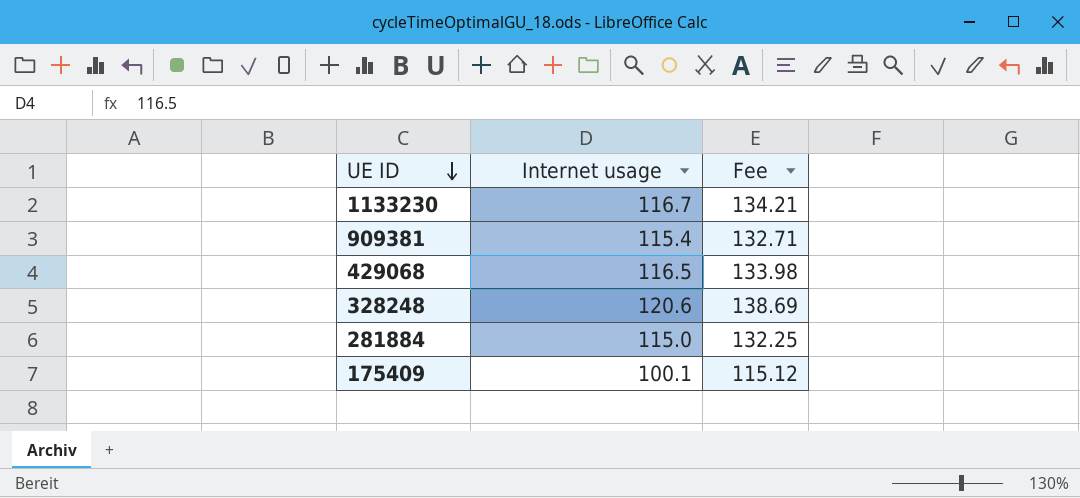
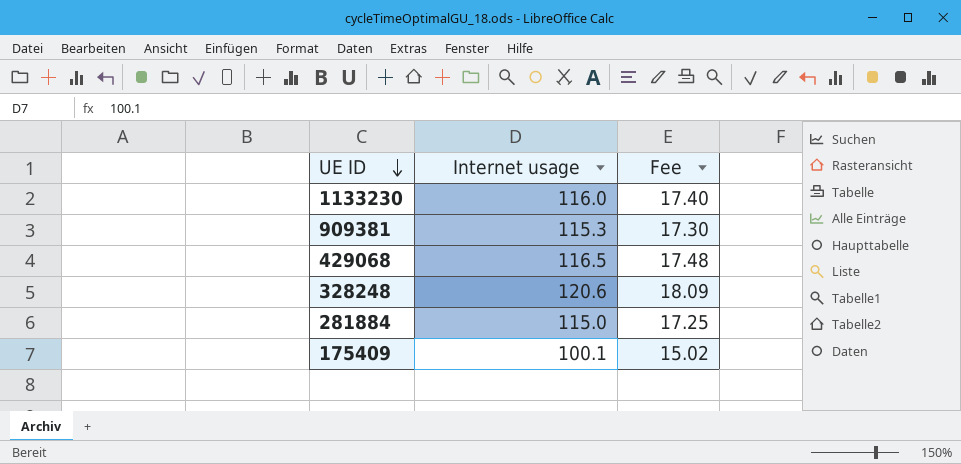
column Fee | formula: [Internet usage] * 1.15 -> [Internet usage] * 0.15
1133230 | Internet usage: 116.7 -> 116.0
909381 | Internet usage: 115.4 -> 115.3

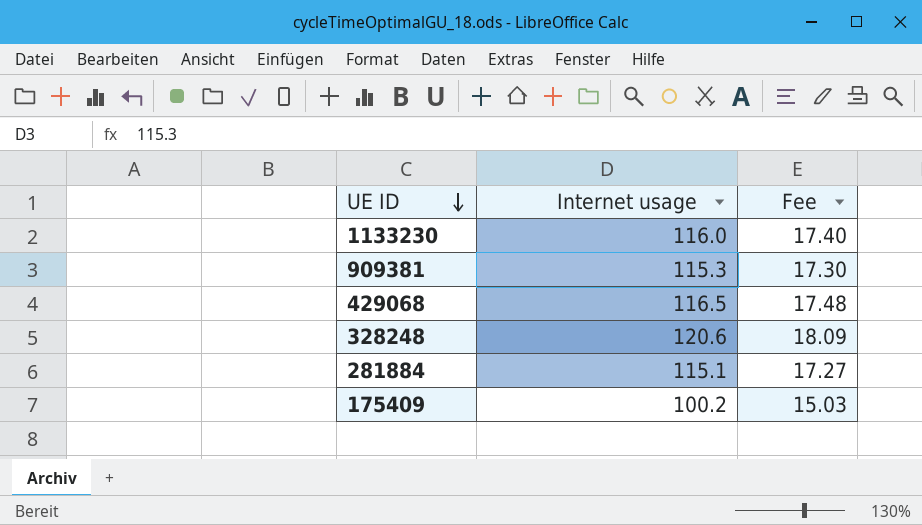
281884 | Internet usage: 115.0 -> 115.1
281884 | Fee: 17.25 -> 17.27
175409 | Internet usage: 100.1 -> 100.2
175409 | Fee: 15.02 -> 15.03

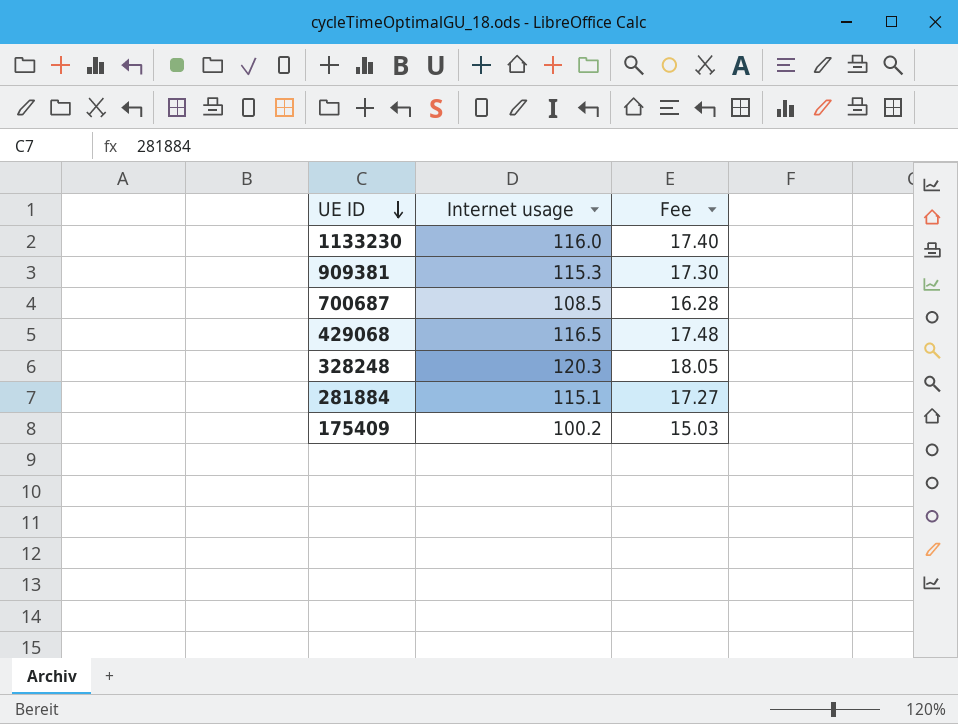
row 700687: none -> 108.5 | 16.28
328248 | Internet usage: 120.6 -> 120.3
328248 | Fee: 18.09 -> 18.05

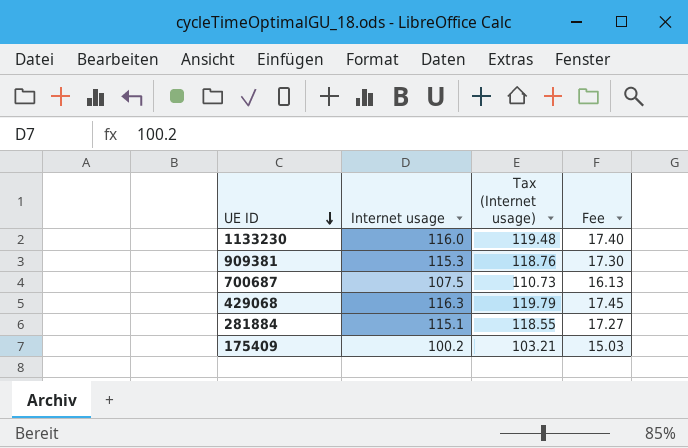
column Tax (Internet usage) | formula: none -> [Internet usage] * 1.03
row 328248: 120.3 | 18.05 -> none
700687 | Internet usage: 108.5 -> 107.5
700687 | Fee: 16.28 -> 16.13
429068 | Internet usage: 116.5 -> 116.3
429068 | Fee: 17.48 -> 17.45

